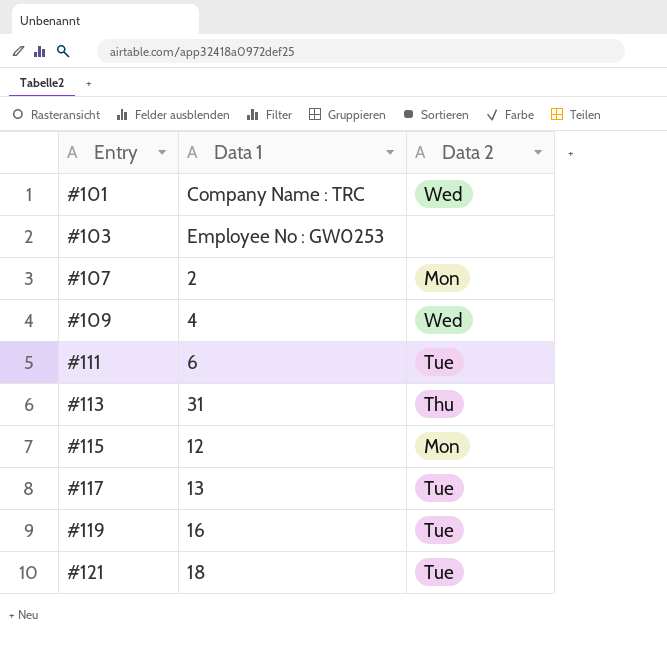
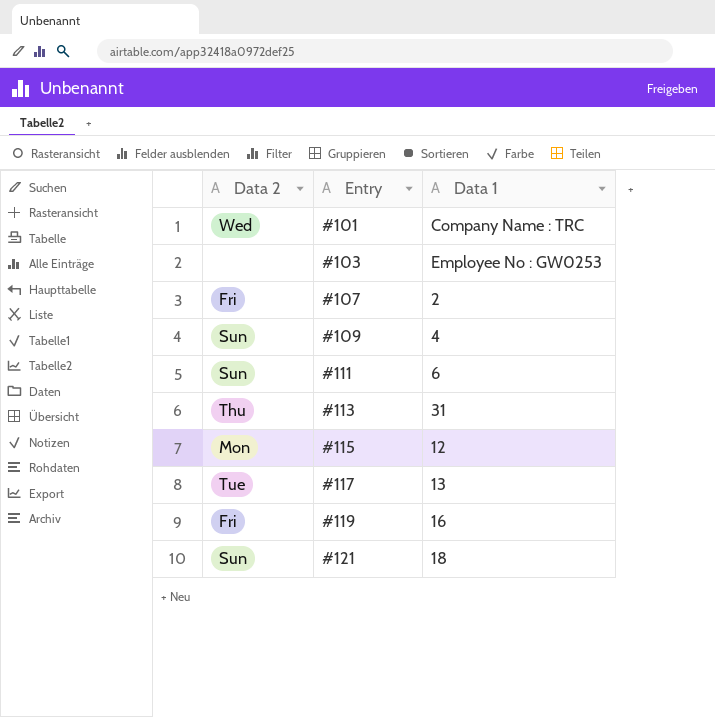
column Data 2 | position: 3 -> 1
#107 | Data 2: Mon -> Fri
#109 | Data 2: Wed -> Sun
#111 | Data 2: Tue -> Sun
#119 | Data 2: Tue -> Fri
#121 | Data 2: Tue -> Sun

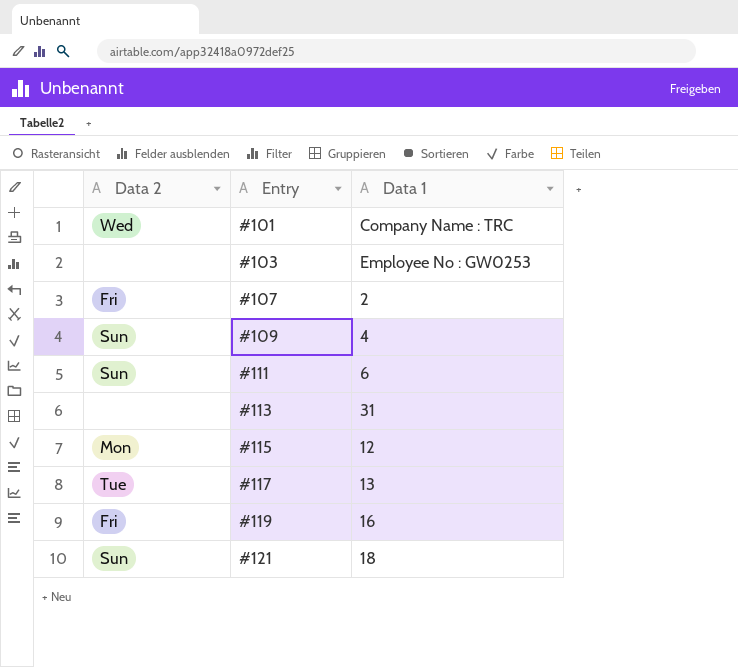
#113 | Data 2: Thu -> none

